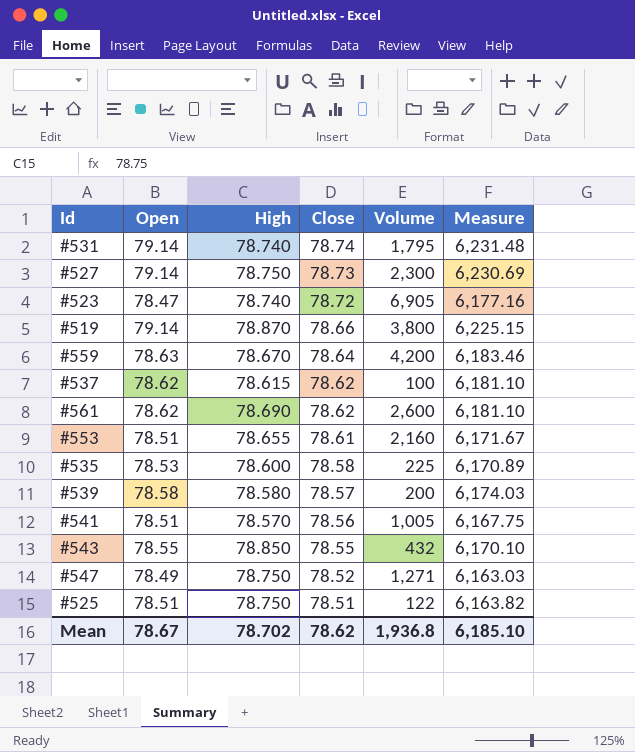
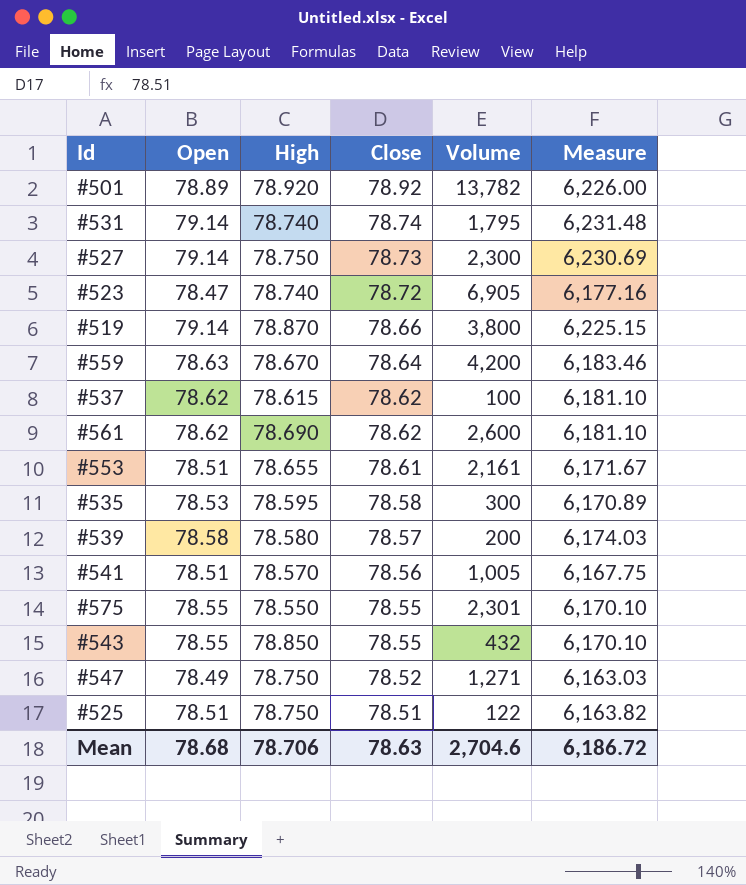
row #501: none -> 78.89 | 78.920 | 78.92 | 13,782 | 6,226.00
#553 | Volume: 2,160 -> 2,161
#535 | High: 78.600 -> 78.595
#535 | Volume: 225 -> 300
row #575: none -> 78.55 | 78.550 | 78.55 | 2,301 | 6,170.10
Mean | Open: 78.67 -> 78.68
Mean | High: 78.702 -> 78.706
Mean | Close: 78.62 -> 78.63
Mean | Volume: 1,936.8 -> 2,704.6
Mean | Measure: 6,185.10 -> 6,186.72

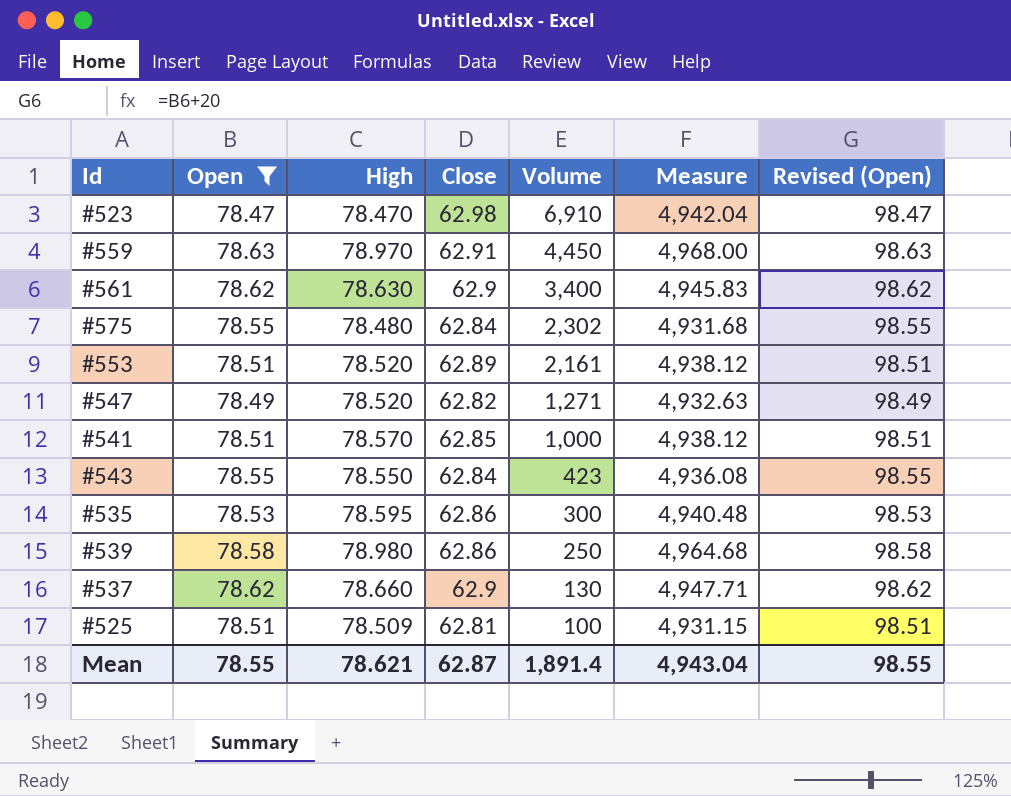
filter: none -> Open <= 78.63
row order: Close descending -> Volume descending
column Measure | formula: [Open] * [Close] -> [High] * [Close]
column Revised (Open) | formula: none -> [Open] + 20
#523 | High: 78.740 -> 78.470
#523 | Close: 78.72 -> 62.98
#523 | Volume: 6,905 -> 6,910
#559 | High: 78.670 -> 78.970
#559 | Close: 78.64 -> 62.91
#559 | Volume: 4,200 -> 4,450
#561 | High: 78.690 -> 78.630
#561 | Close: 78.62 -> 62.9
#561 | Volume: 2,600 -> 3,400
#575 | High: 78.550 -> 78.480
#575 | Close: 78.55 -> 62.84
#575 | Volume: 2,301 -> 2,302
#553 | High: 78.655 -> 78.520
#553 | Close: 78.61 -> 62.89
#547 | High: 78.750 -> 78.520
#547 | Close: 78.52 -> 62.82
#541 | Close: 78.56 -> 62.85
#541 | Volume: 1,005 -> 1,000
#543 | High: 78.850 -> 78.550
#543 | Close: 78.55 -> 62.84
#543 | Volume: 432 -> 423
#535 | Close: 78.58 -> 62.86
#539 | High: 78.580 -> 78.980
#539 | Close: 78.57 -> 62.86
#539 | Volume: 200 -> 250
#537 | High: 78.615 -> 78.660
#537 | Close: 78.62 -> 62.9
#537 | Volume: 100 -> 130
#525 | High: 78.750 -> 78.509
#525 | Close: 78.51 -> 62.81
#525 | Volume: 122 -> 100
Mean | Open: 78.68 -> 78.55
Mean | High: 78.706 -> 78.621
Mean | Close: 78.63 -> 62.87
Mean | Volume: 2,704.6 -> 1,891.4
Mean | Measure: 6,186.72 -> 4,943.04

